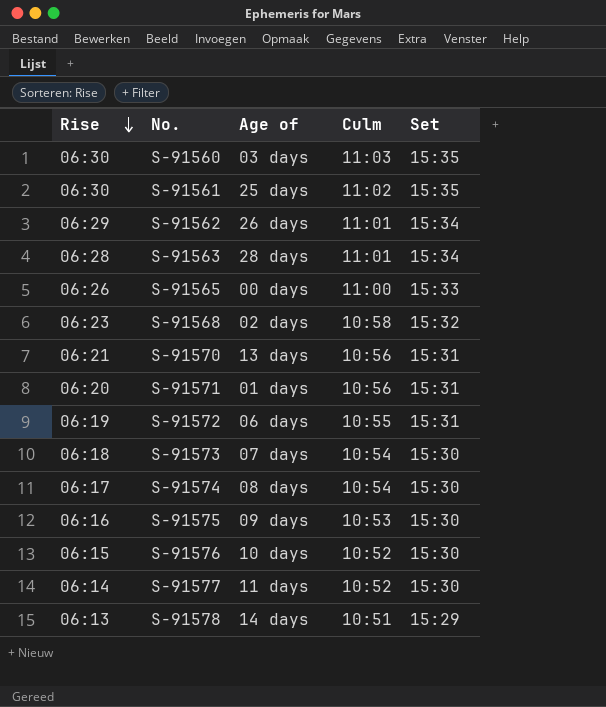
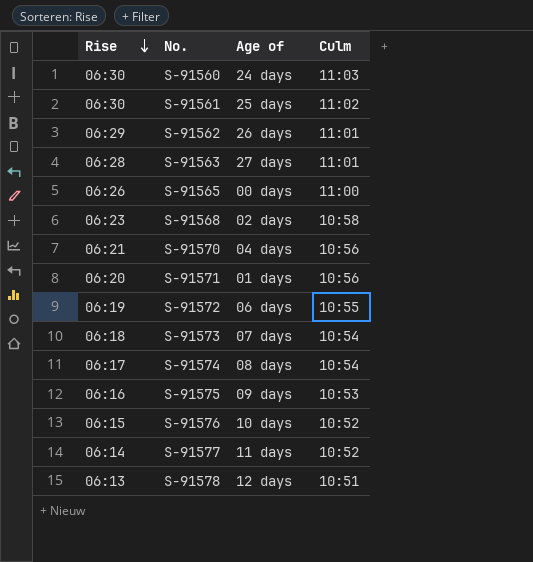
column Set | position: 5 -> none
S-91560 | Age of: 03 days -> 24 days
S-91563 | Age of: 28 days -> 27 days
S-91570 | Age of: 13 days -> 04 days
S-91578 | Age of: 14 days -> 12 days

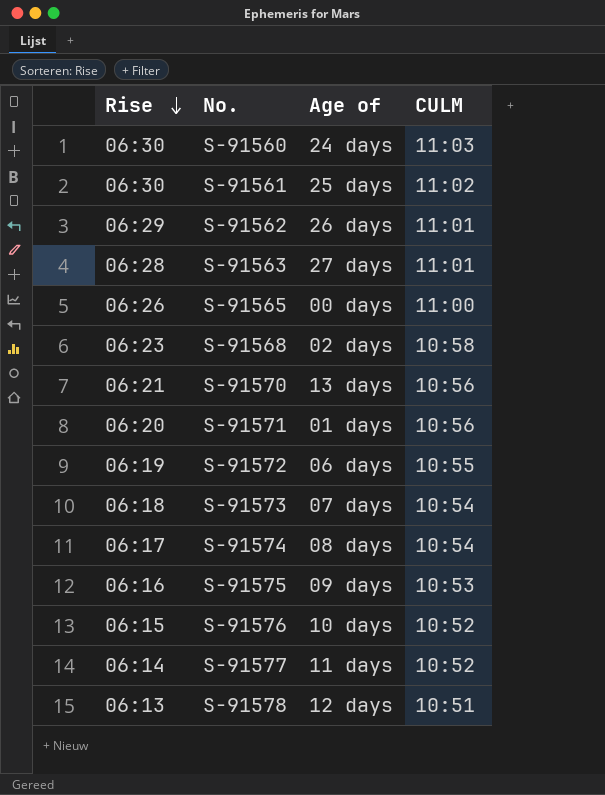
column name: Culm -> CULM
S-91570 | Age of: 04 days -> 13 days

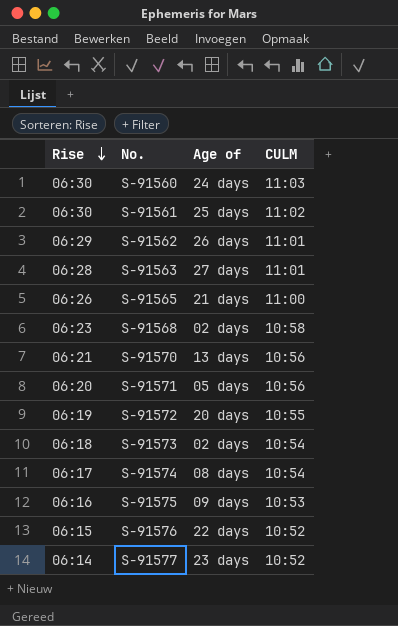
row S-91578: 06:13 | 12 days | 10:51 -> none
S-91565 | Age of: 00 days -> 21 days
S-91571 | Age of: 01 days -> 05 days
S-91572 | Age of: 06 days -> 20 days
S-91573 | Age of: 07 days -> 02 days
S-91576 | Age of: 10 days -> 22 days
S-91577 | Age of: 11 days -> 23 days

